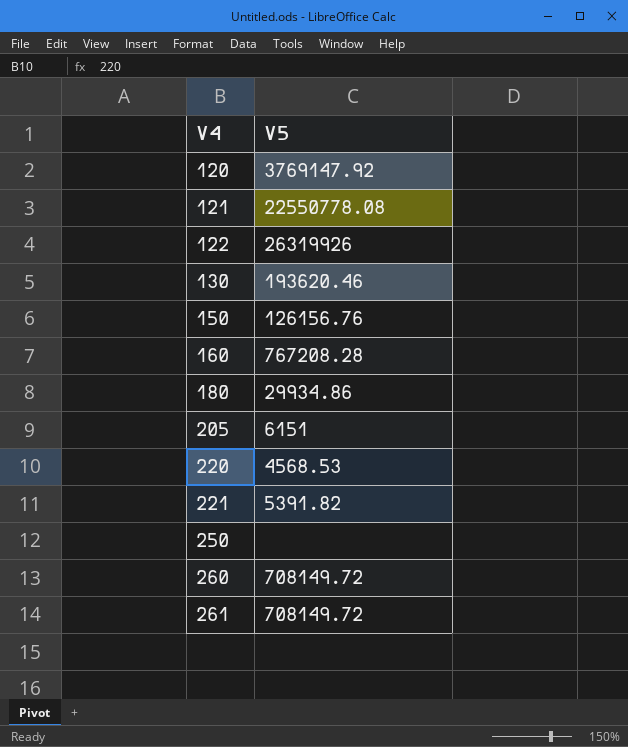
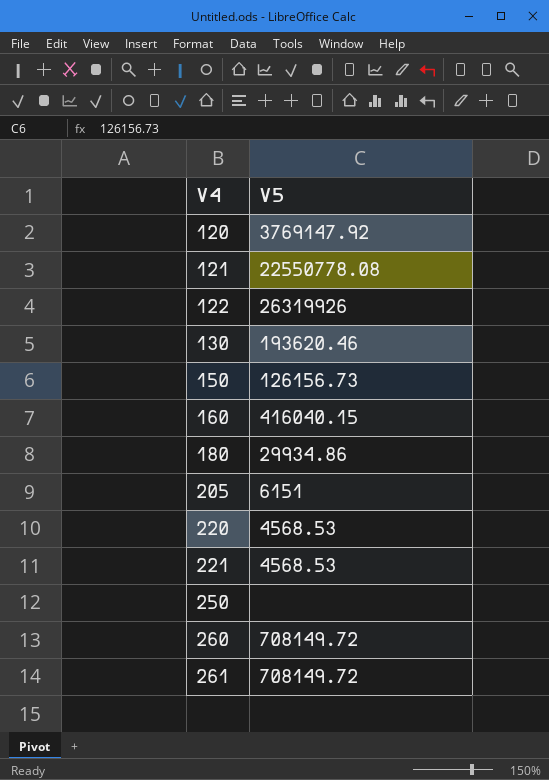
150 | V5: 126156.76 -> 126156.73
160 | V5: 767208.28 -> 416040.15
221 | V5: 5391.82 -> 4568.53

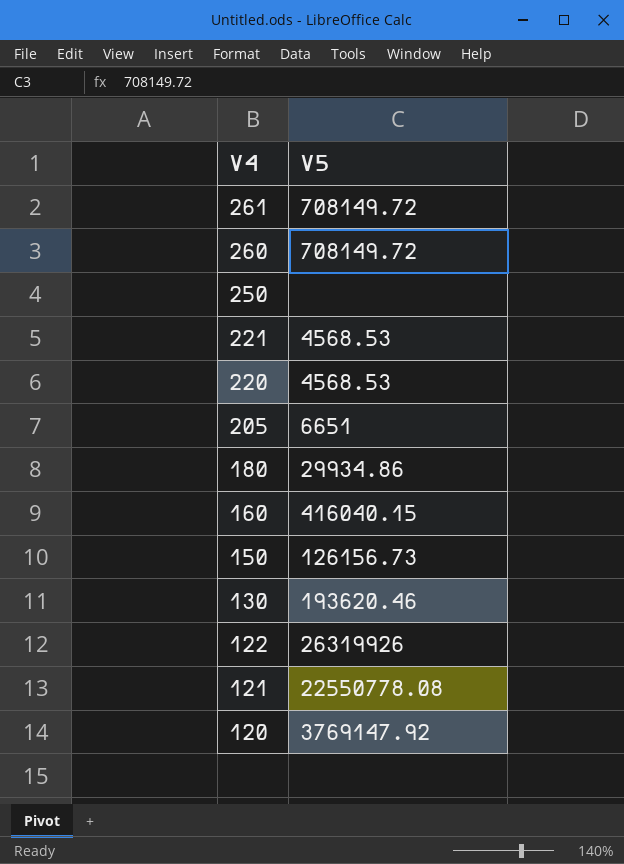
row order: V4 ascending -> V4 descending
205 | V5: 6151 -> 6651

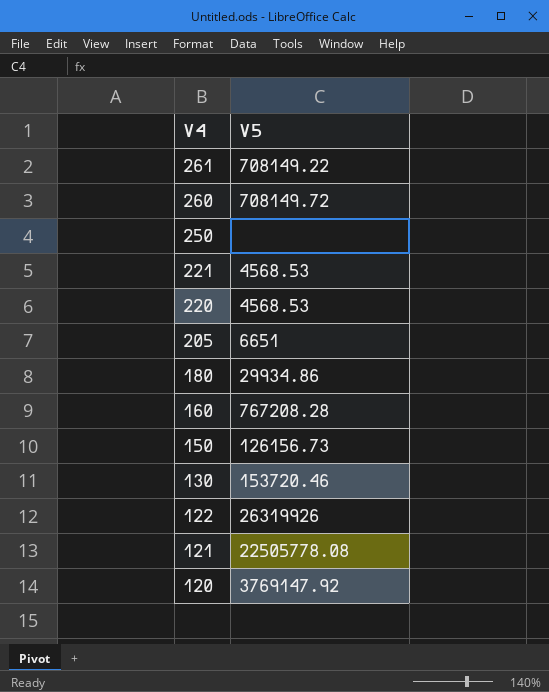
261 | V5: 708149.72 -> 708149.22
160 | V5: 416040.15 -> 767208.28
130 | V5: 193620.46 -> 153720.46
121 | V5: 22550778.08 -> 22505778.08

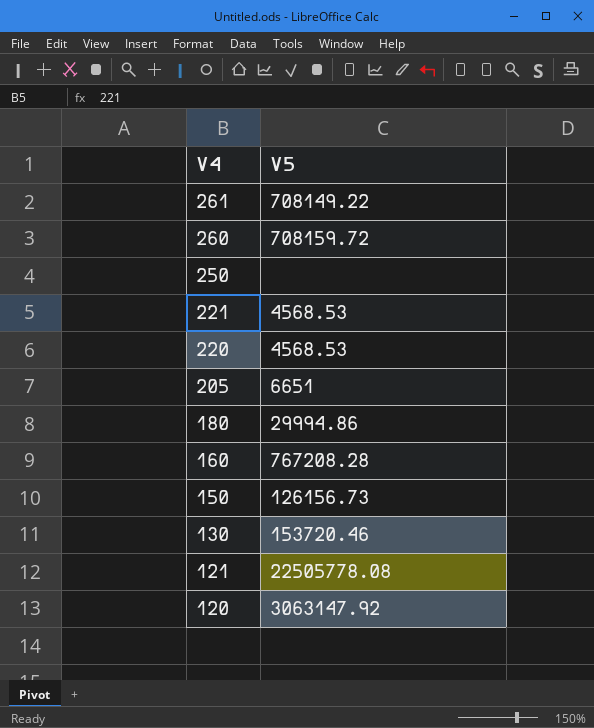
row 122: 26319926 -> none
260 | V5: 708149.72 -> 708159.72
180 | V5: 29934.86 -> 29994.86
120 | V5: 3769147.92 -> 3063147.92

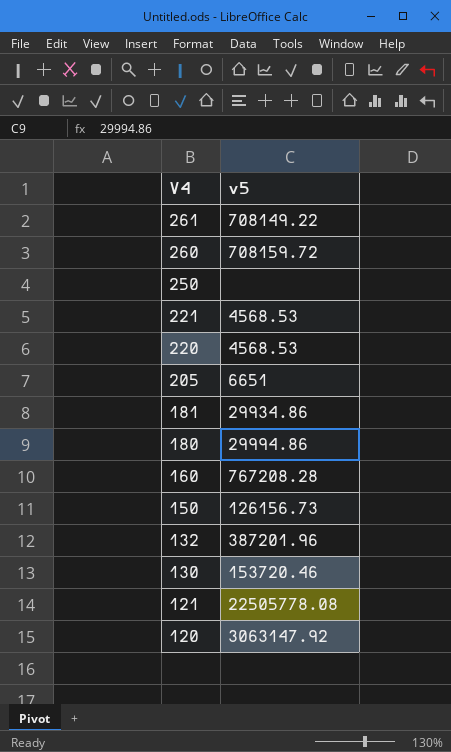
column name: V5 -> v5
row 181: none -> 29934.86
row 132: none -> 387201.96

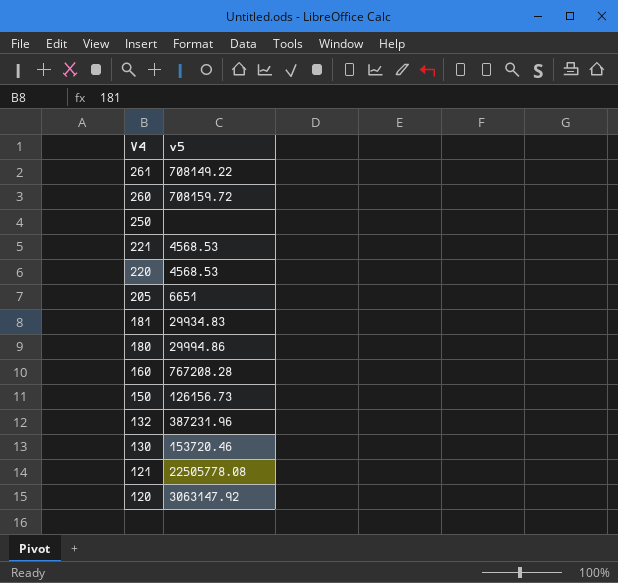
181 | v5: 29934.86 -> 29934.83
132 | v5: 387201.96 -> 387231.96

